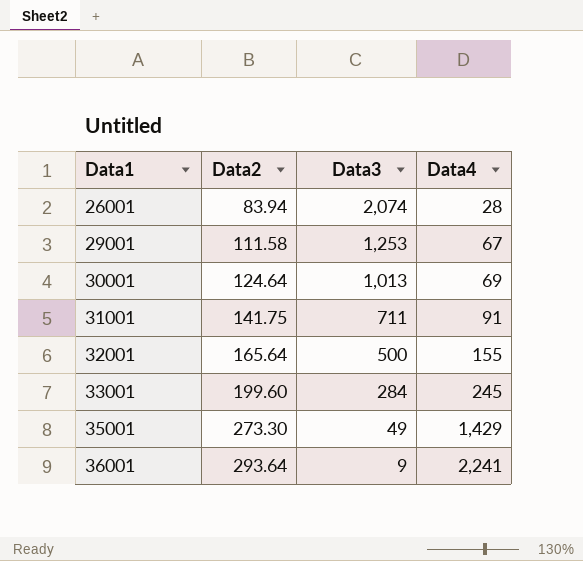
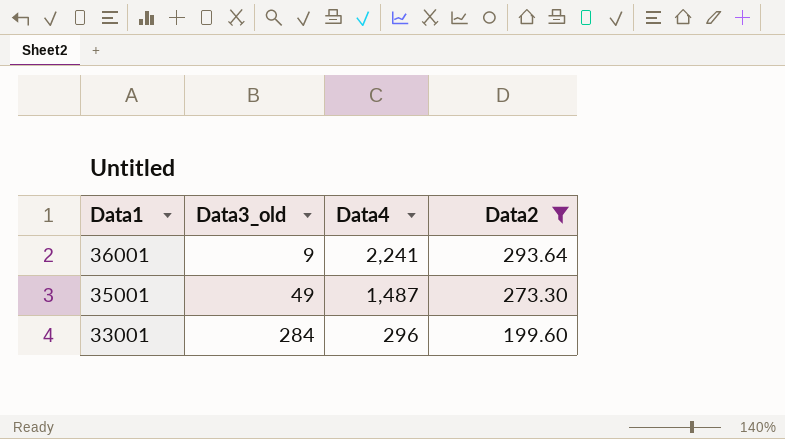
filter: none -> Data2 >= 199.60
row order: Data1 ascending -> Data1 descending
column name: Data3 -> Data3_old
column Data2 | position: 2 -> 4
35001 | Data4: 1,429 -> 1,487
33001 | Data4: 245 -> 296

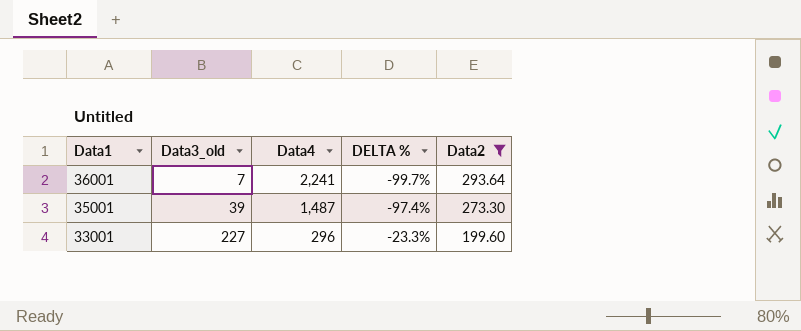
column DELTA % | formula: none -> ([Data3_old] - [Data4]) / [Data4]
36001 | Data3_old: 9 -> 7
35001 | Data3_old: 49 -> 39
33001 | Data3_old: 284 -> 227

